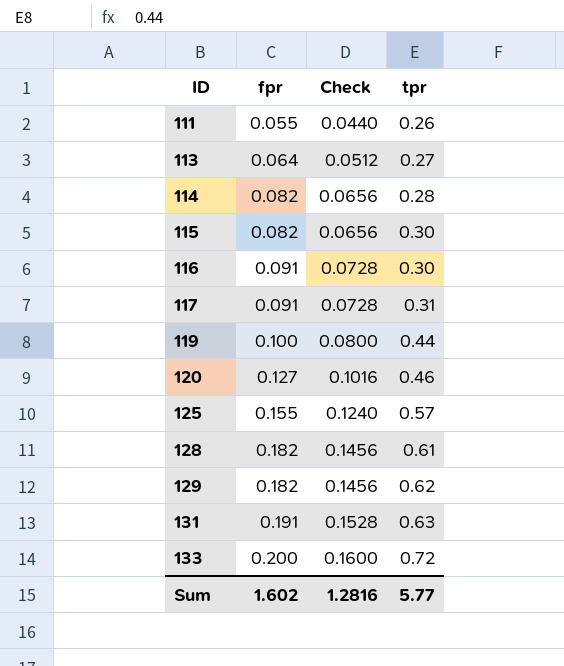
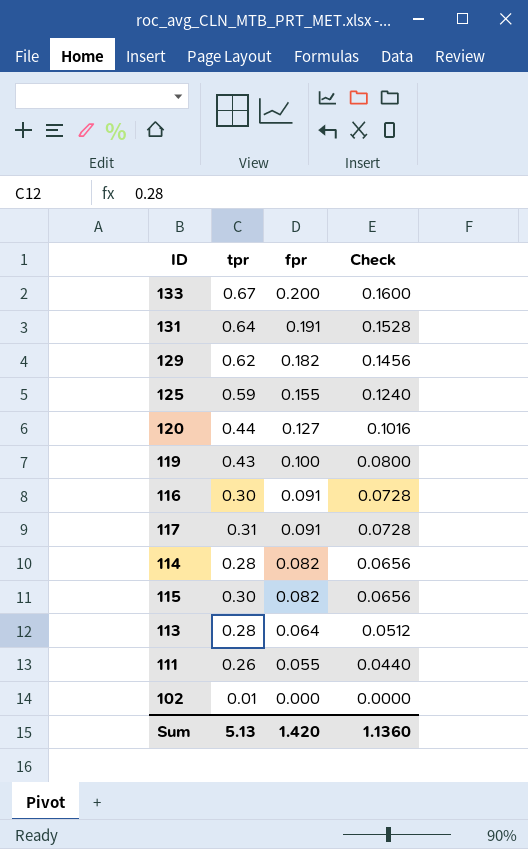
row order: ID ascending -> fpr descending
column tpr | position: 4 -> 2
row 128: 0.182 | 0.1456 | 0.61 -> none
133 | tpr: 0.72 -> 0.67
131 | tpr: 0.63 -> 0.64
125 | tpr: 0.57 -> 0.59
120 | tpr: 0.46 -> 0.44
119 | tpr: 0.44 -> 0.43
113 | tpr: 0.27 -> 0.28
row 102: none -> 0.01 | 0.000 | 0.0000
Sum | tpr: 5.77 -> 5.13
Sum | fpr: 1.602 -> 1.420
Sum | Check: 1.2816 -> 1.1360

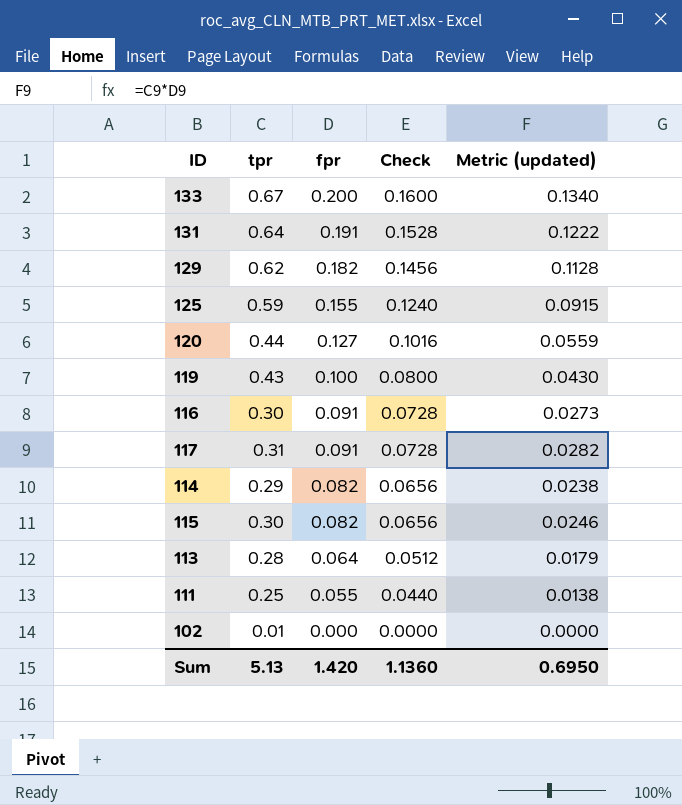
column Metric (updated) | formula: none -> [tpr] * [fpr]
114 | tpr: 0.28 -> 0.29
111 | tpr: 0.26 -> 0.25

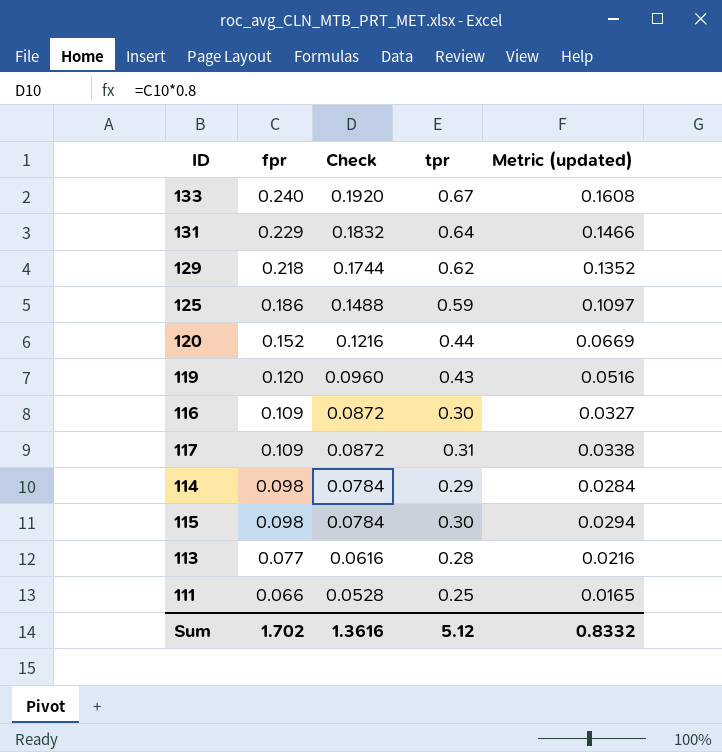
column tpr | position: 2 -> 4
row 102: 0.01 | 0.000 | 0.0000 | 0.0000 -> none
133 | fpr: 0.200 -> 0.240
133 | Check: 0.1600 -> 0.1920
133 | Metric (updated): 0.1340 -> 0.1608
131 | fpr: 0.191 -> 0.229
131 | Check: 0.1528 -> 0.1832
131 | Metric (updated): 0.1222 -> 0.1466
129 | fpr: 0.182 -> 0.218
129 | Check: 0.1456 -> 0.1744
129 | Metric (updated): 0.1128 -> 0.1352
125 | fpr: 0.155 -> 0.186
125 | Check: 0.1240 -> 0.1488
125 | Metric (updated): 0.0915 -> 0.1097
120 | fpr: 0.127 -> 0.152
120 | Check: 0.1016 -> 0.1216
120 | Metric (updated): 0.0559 -> 0.0669
119 | fpr: 0.100 -> 0.120
119 | Check: 0.0800 -> 0.0960
119 | Metric (updated): 0.0430 -> 0.0516
116 | fpr: 0.091 -> 0.109
116 | Check: 0.0728 -> 0.0872
116 | Metric (updated): 0.0273 -> 0.0327
117 | fpr: 0.091 -> 0.109
117 | Check: 0.0728 -> 0.0872
117 | Metric (updated): 0.0282 -> 0.0338
114 | fpr: 0.082 -> 0.098
114 | Check: 0.0656 -> 0.0784
114 | Metric (updated): 0.0238 -> 0.0284
115 | fpr: 0.082 -> 0.098
115 | Check: 0.0656 -> 0.0784
115 | Metric (updated): 0.0246 -> 0.0294
113 | fpr: 0.064 -> 0.077
113 | Check: 0.0512 -> 0.0616
113 | Metric (updated): 0.0179 -> 0.0216
111 | fpr: 0.055 -> 0.066
111 | Check: 0.0440 -> 0.0528
111 | Metric (updated): 0.0138 -> 0.0165
Sum | fpr: 1.420 -> 1.702
Sum | Check: 1.1360 -> 1.3616
Sum | tpr: 5.13 -> 5.12
Sum | Metric (updated): 0.6950 -> 0.8332

